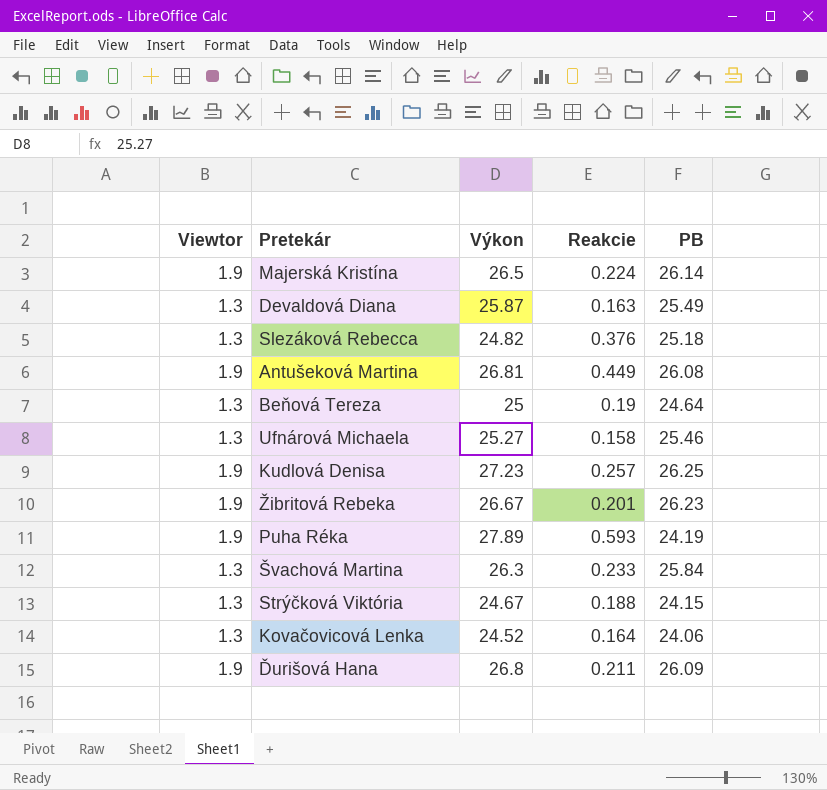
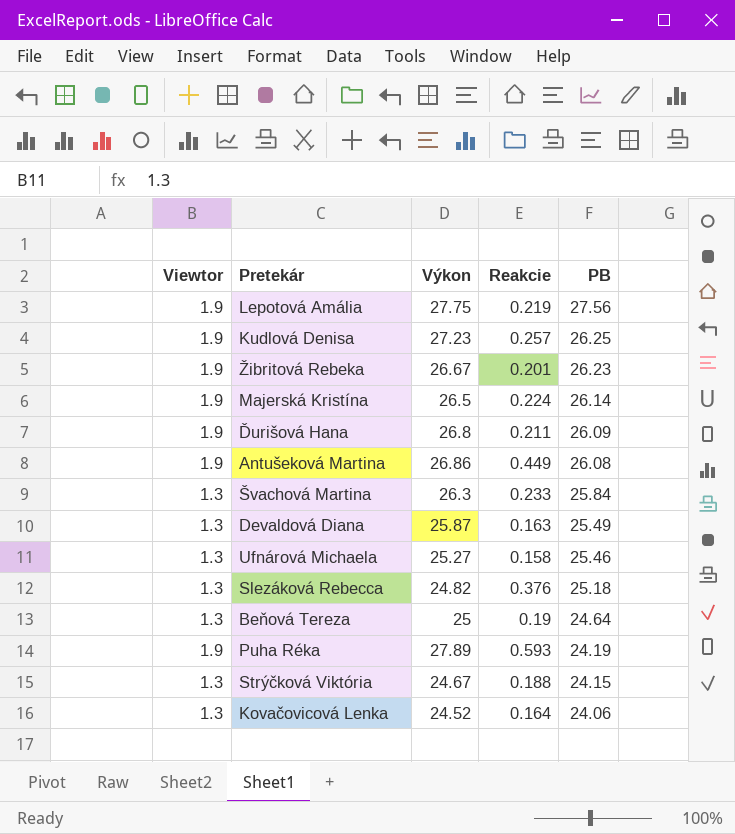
row order: none -> PB descending
row Lepotová Amália: none -> 1.9 | 27.75 | 0.219 | 27.56
Antušeková Martina | Výkon: 26.81 -> 26.86

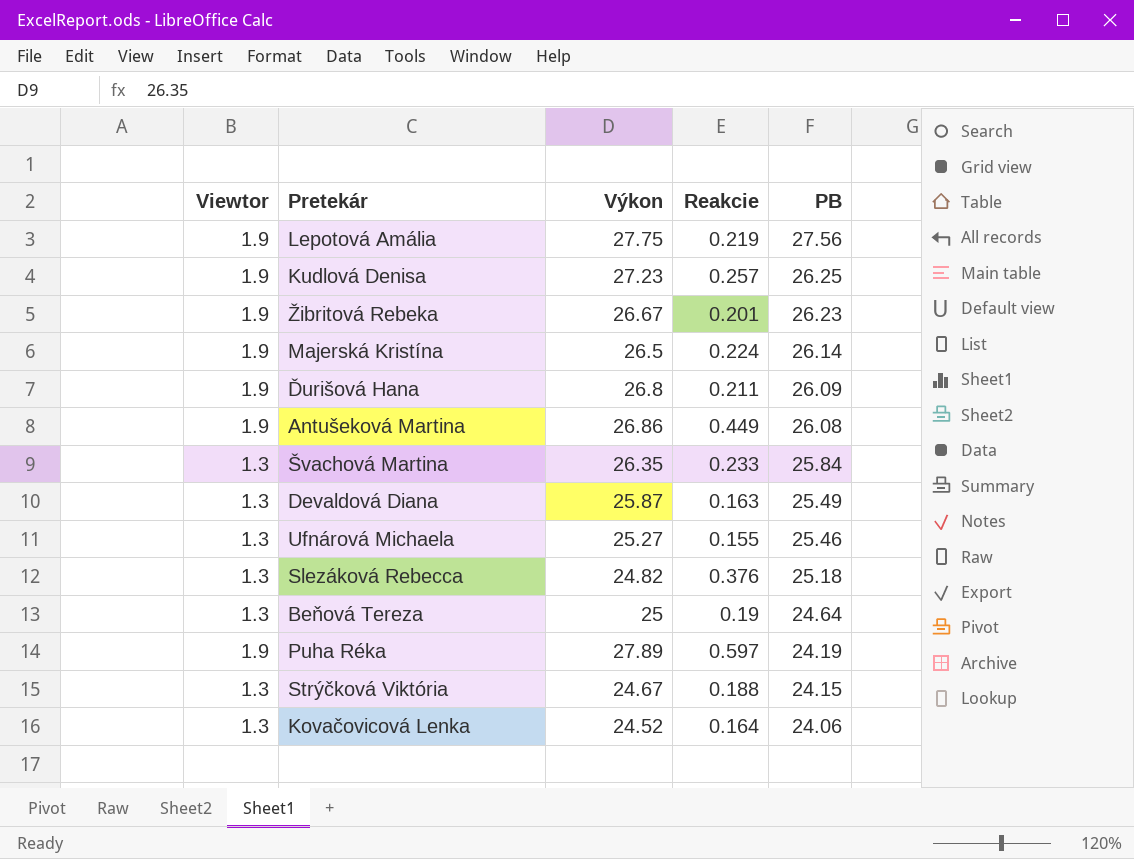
Švachová Martina | Výkon: 26.3 -> 26.35
Ufnárová Michaela | Reakcie: 0.158 -> 0.155
Puha Réka | Reakcie: 0.593 -> 0.597

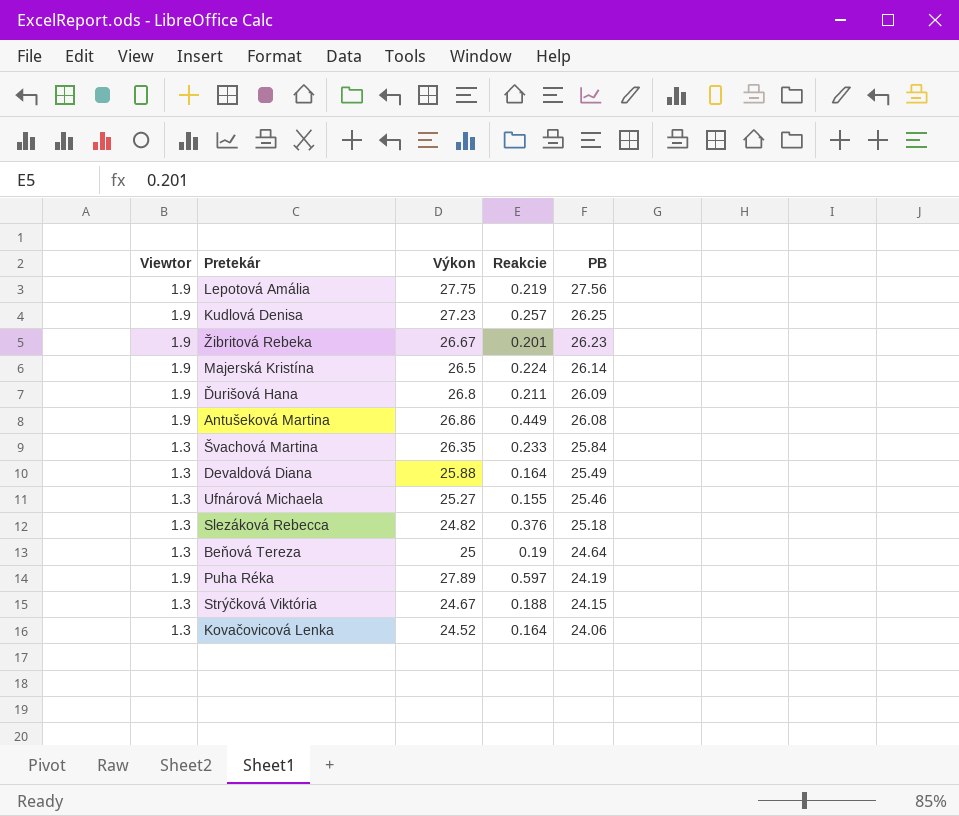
Devaldová Diana | Výkon: 25.87 -> 25.88
Devaldová Diana | Reakcie: 0.163 -> 0.164

